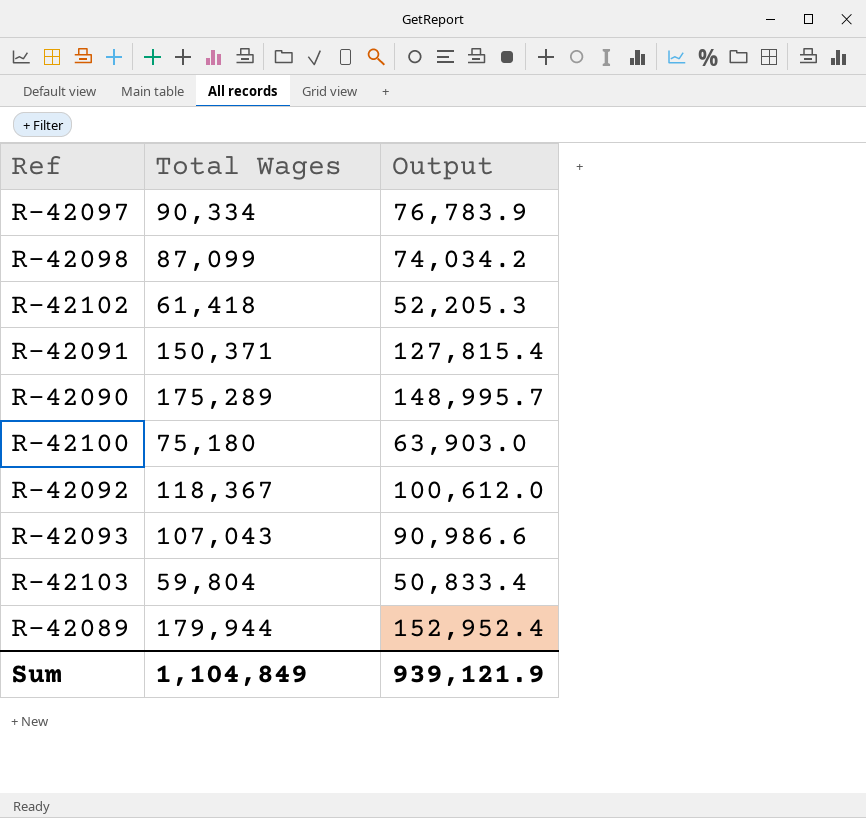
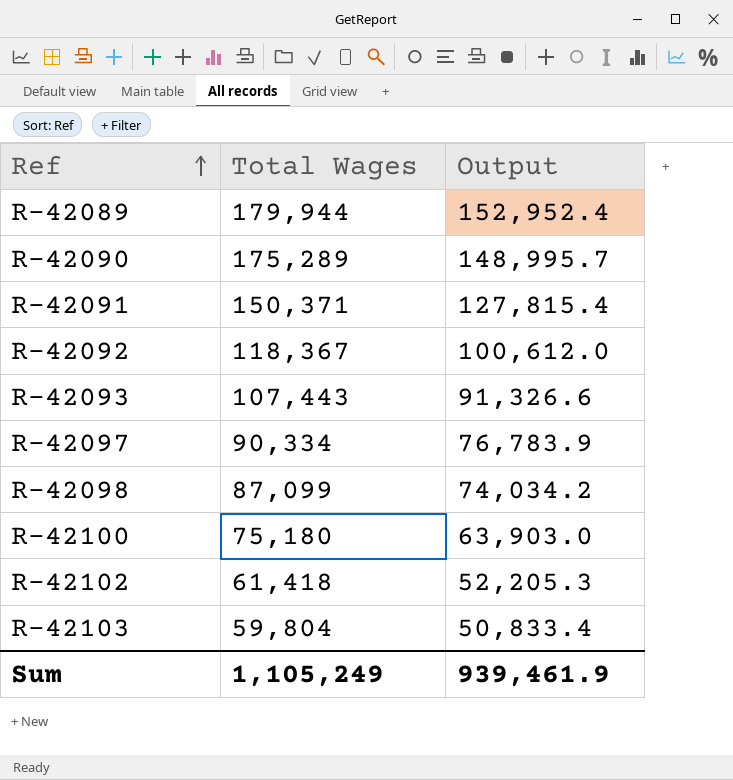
row order: none -> Ref ascending
R-42093 | Total Wages: 107,043 -> 107,443
R-42093 | Output: 90,986.6 -> 91,326.6
Sum | Total Wages: 1,104,849 -> 1,105,249
Sum | Output: 939,121.9 -> 939,461.9

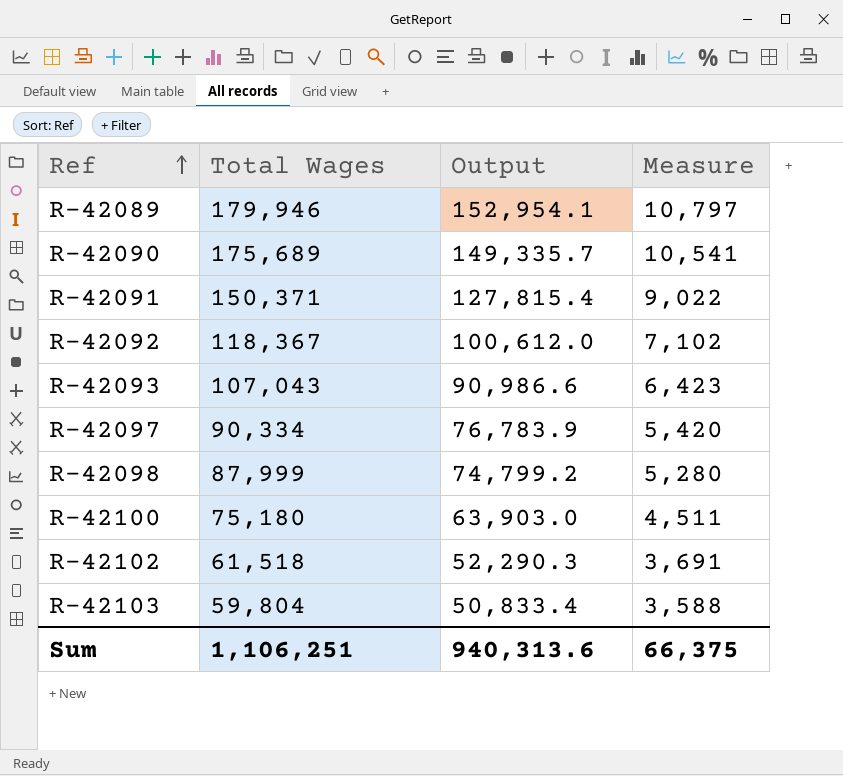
column Measure | formula: none -> [Total Wages] * 0.06
R-42089 | Total Wages: 179,944 -> 179,946
R-42089 | Output: 152,952.4 -> 152,954.1
R-42090 | Total Wages: 175,289 -> 175,689
R-42090 | Output: 148,995.7 -> 149,335.7
R-42093 | Total Wages: 107,443 -> 107,043
R-42093 | Output: 91,326.6 -> 90,986.6
R-42098 | Total Wages: 87,099 -> 87,999
R-42098 | Output: 74,034.2 -> 74,799.2
R-42102 | Total Wages: 61,418 -> 61,518
R-42102 | Output: 52,205.3 -> 52,290.3
Sum | Total Wages: 1,105,249 -> 1,106,251
Sum | Output: 939,461.9 -> 940,313.6

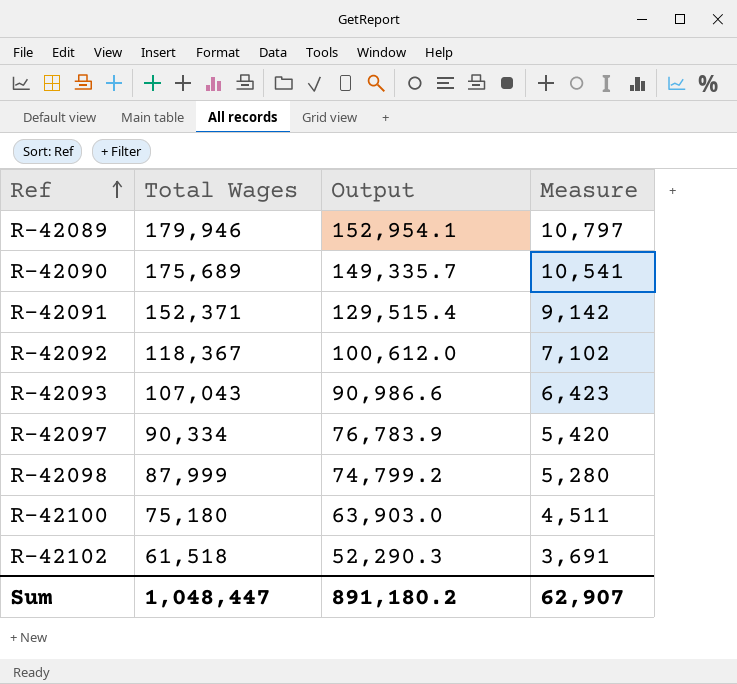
row R-42103: 59,804 | 50,833.4 | 3,588 -> none
R-42091 | Total Wages: 150,371 -> 152,371
R-42091 | Output: 127,815.4 -> 129,515.4
R-42091 | Measure: 9,022 -> 9,142
Sum | Total Wages: 1,106,251 -> 1,048,447
Sum | Output: 940,313.6 -> 891,180.2
Sum | Measure: 66,375 -> 62,907

